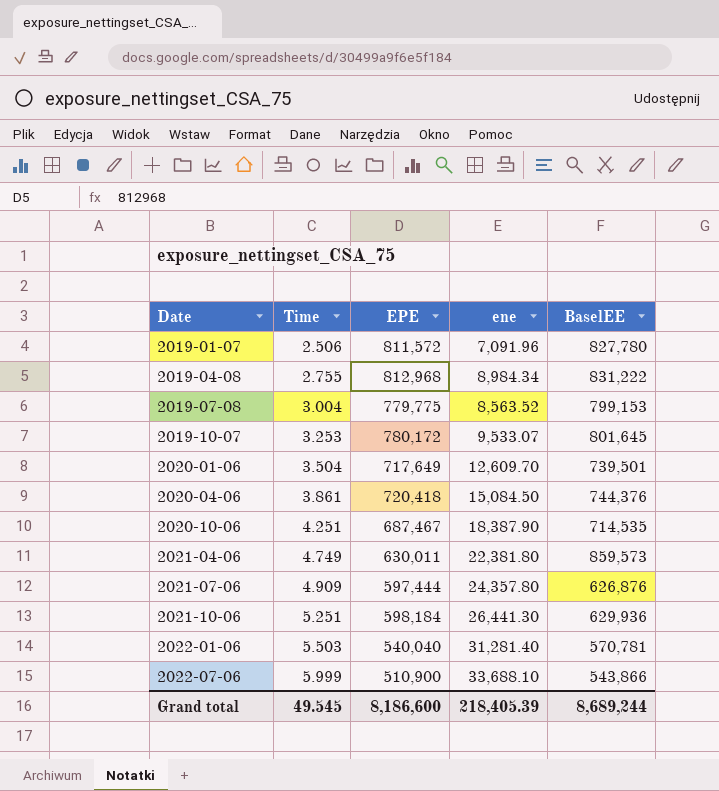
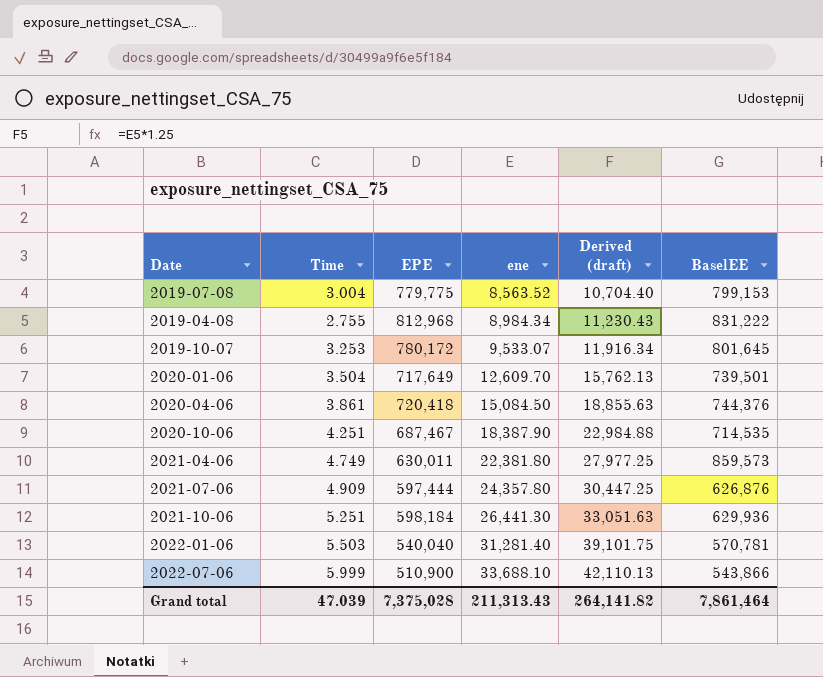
row order: Date ascending -> ene ascending
column Derived (draft) | formula: none -> [ene] * 1.25
row 2019-01-07: 2.506 | 811,572 | 7,091.96 | 827,780 -> none
Grand total | Time: 49.545 -> 47.039
Grand total | EPE: 8,186,600 -> 7,375,028
Grand total | ene: 218,405.39 -> 211,313.43
Grand total | BaselEE: 8,689,244 -> 7,861,464

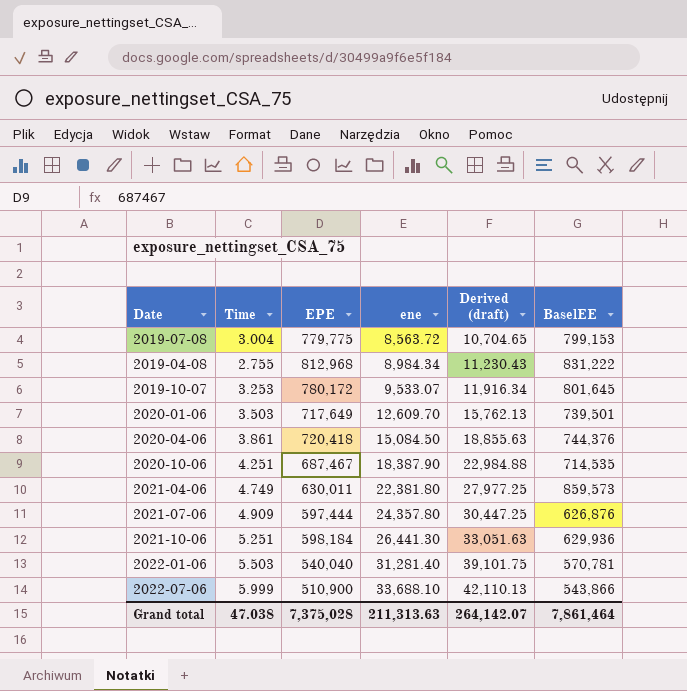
2019-07-08 | ene: 8,563.52 -> 8,563.72
2019-07-08 | Derived (draft): 10,704.40 -> 10,704.65
2020-01-06 | Time: 3.504 -> 3.503
Grand total | Time: 47.039 -> 47.038
Grand total | ene: 211,313.43 -> 211,313.63
Grand total | Derived (draft): 264,141.82 -> 264,142.07

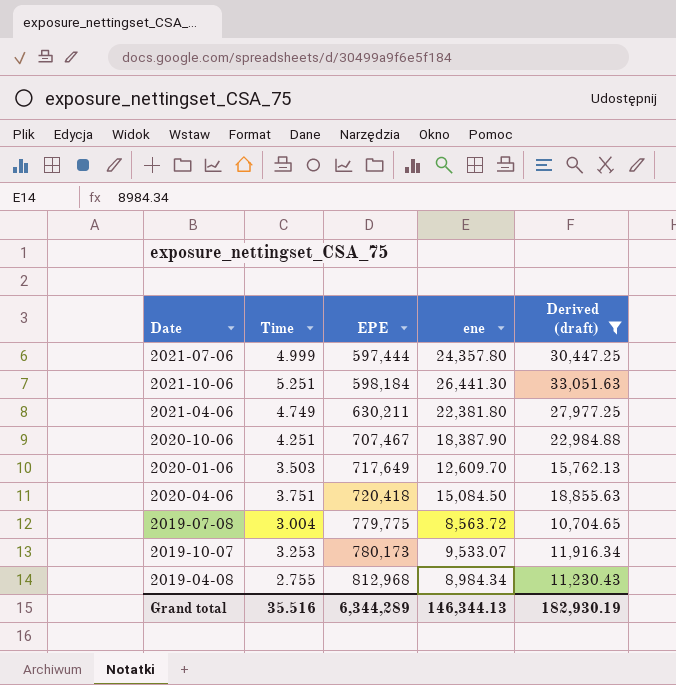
filter: none -> Derived (draft) <= 33,051.63
row order: ene ascending -> EPE ascending
column BaselEE | position: 6 -> none
2021-07-06 | Time: 4.909 -> 4.999
2021-04-06 | EPE: 630,011 -> 630,211
2020-10-06 | EPE: 687,467 -> 707,467
2020-04-06 | Time: 3.861 -> 3.751
2019-10-07 | EPE: 780,172 -> 780,173
Grand total | Time: 47.038 -> 35.516
Grand total | EPE: 7,375,028 -> 6,344,289
Grand total | ene: 211,313.63 -> 146,344.13
Grand total | Derived (draft): 264,142.07 -> 182,930.19

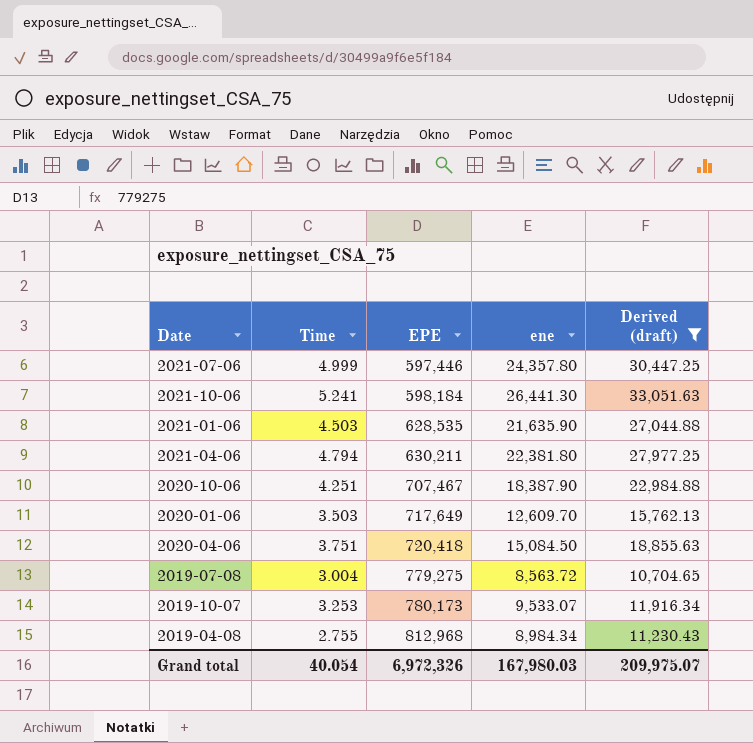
2021-07-06 | EPE: 597,444 -> 597,446
2021-10-06 | Time: 5.251 -> 5.241
row 2021-01-06: none -> 4.503 | 628,535 | 21,635.90 | 27,044.88
2021-04-06 | Time: 4.749 -> 4.794
2019-07-08 | EPE: 779,775 -> 779,275
Grand total | Time: 35.516 -> 40.054
Grand total | EPE: 6,344,289 -> 6,972,326
Grand total | ene: 146,344.13 -> 167,980.03
Grand total | Derived (draft): 182,930.19 -> 209,975.07

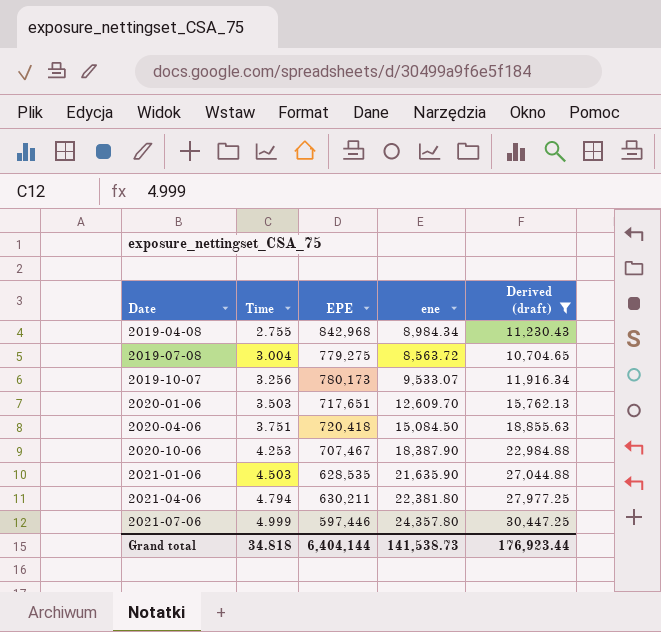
row order: EPE ascending -> Date ascending
row 2021-10-06: 5.241 | 598,184 | 26,441.30 | 33,051.63 -> none
2019-04-08 | EPE: 812,968 -> 842,968
2019-10-07 | Time: 3.253 -> 3.256
2020-01-06 | EPE: 717,649 -> 717,651
2020-10-06 | Time: 4.251 -> 4.253
Grand total | Time: 40.054 -> 34.818
Grand total | EPE: 6,972,326 -> 6,404,144
Grand total | ene: 167,980.03 -> 141,538.73
Grand total | Derived (draft): 209,975.07 -> 176,923.44

